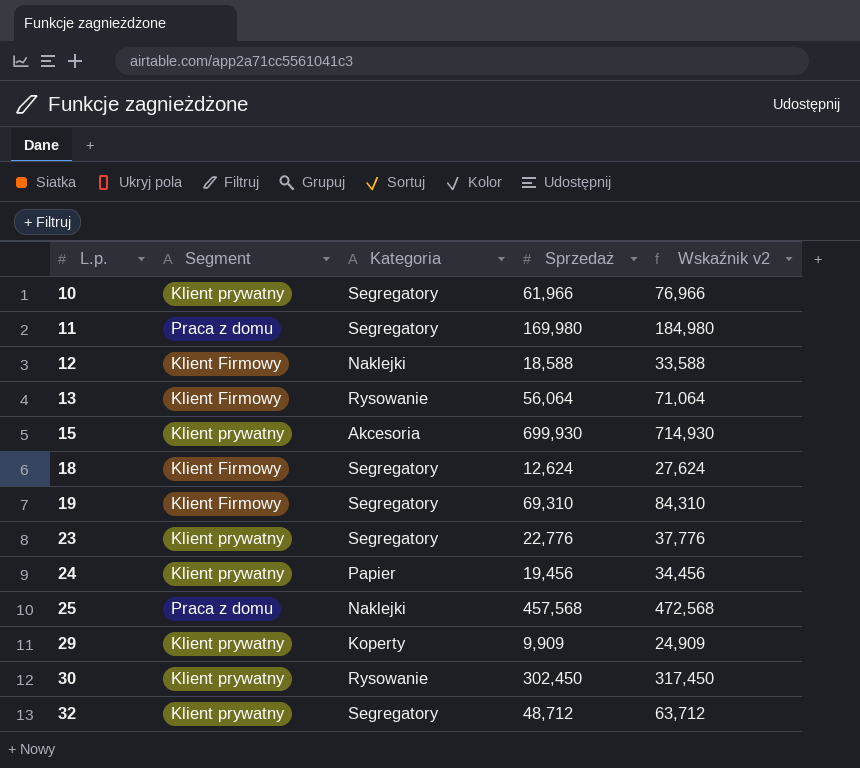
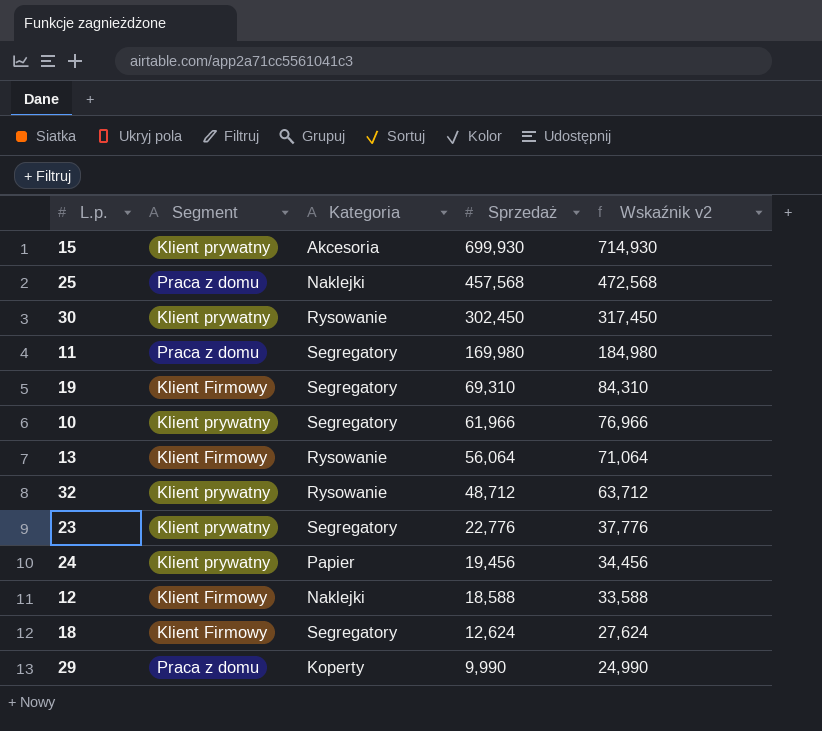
row order: L.p. ascending -> Sprzedaż descending
32 | Kategoria: Segregatory -> Rysowanie
29 | Segment: Klient prywatny -> Praca z domu
29 | Sprzedaż: 9,909 -> 9,990
29 | Wskaźnik v2: 24,909 -> 24,990

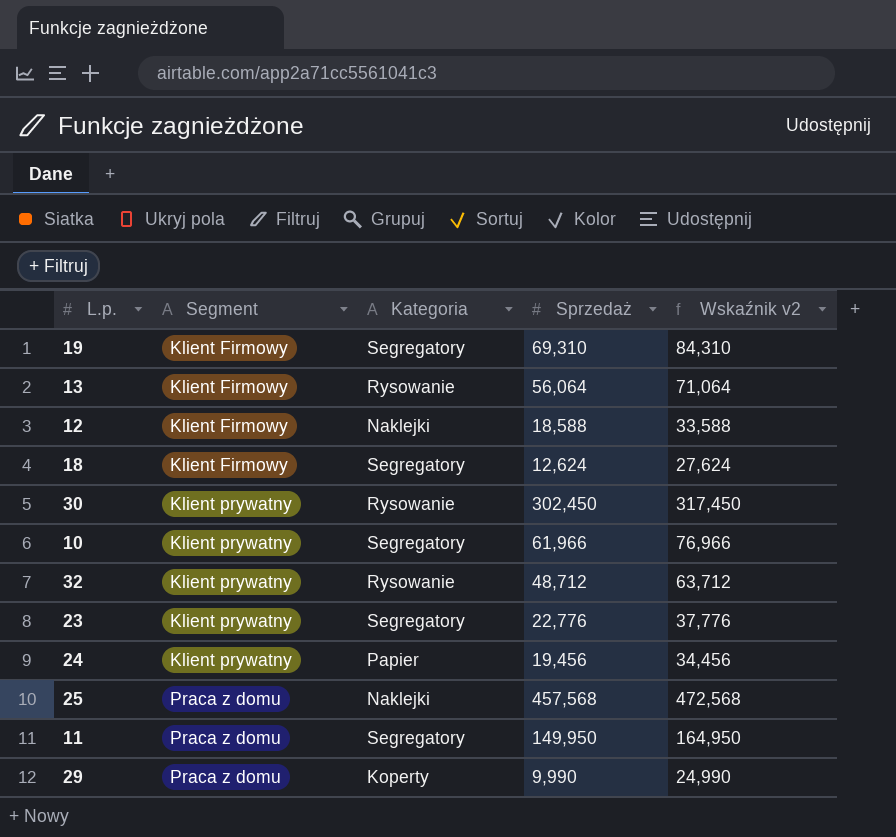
row order: Sprzedaż descending -> Segment ascending
row 15: Klient prywatny | Akcesoria | 699,930 | 714,930 -> none
11 | Sprzedaż: 169,980 -> 149,950
11 | Wskaźnik v2: 184,980 -> 164,950

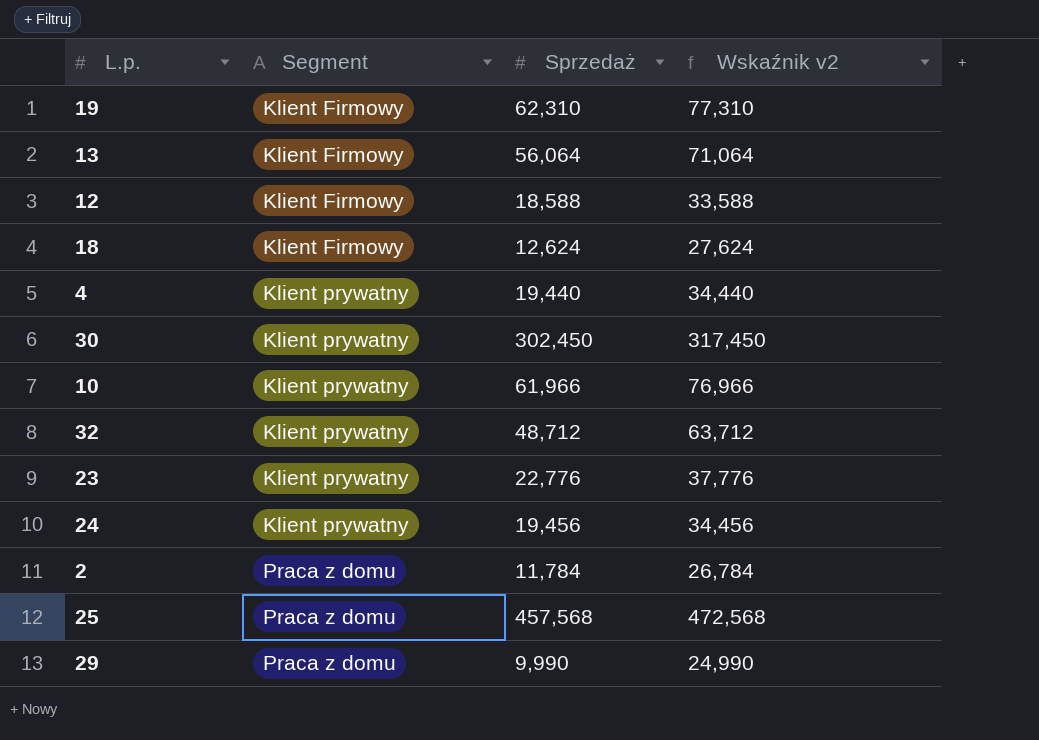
column Kategoria | position: 3 -> none
row 11: Praca z domu | Segregatory | 149,950 | 164,950 -> none
19 | Sprzedaż: 69,310 -> 62,310
19 | Wskaźnik v2: 84,310 -> 77,310
row 4: none -> Klient prywatny | 19,440 | 34,440
row 2: none -> Praca z domu | 11,784 | 26,784

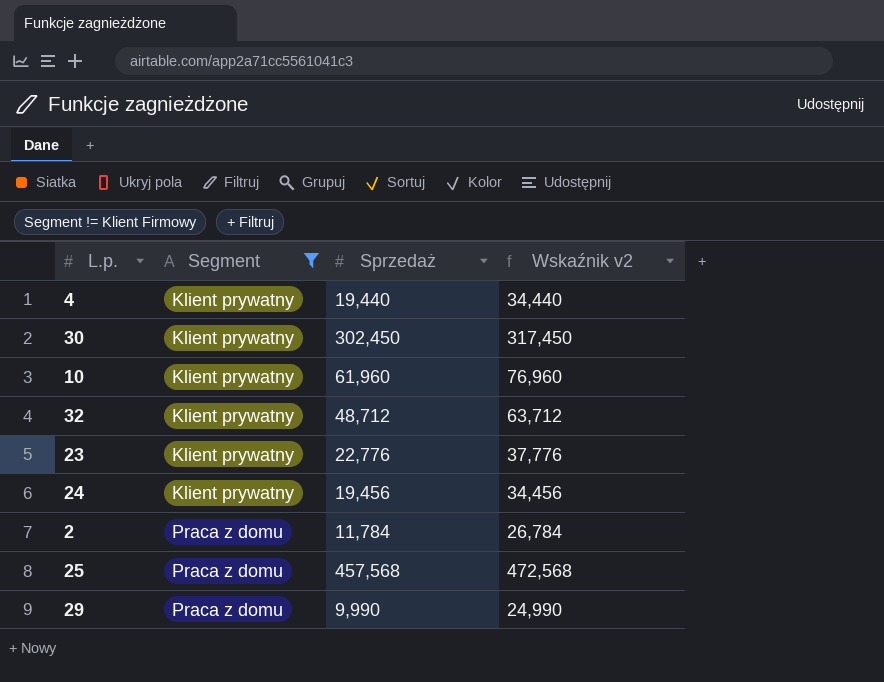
filter: none -> Segment != Klient Firmowy
10 | Sprzedaż: 61,966 -> 61,960
10 | Wskaźnik v2: 76,966 -> 76,960

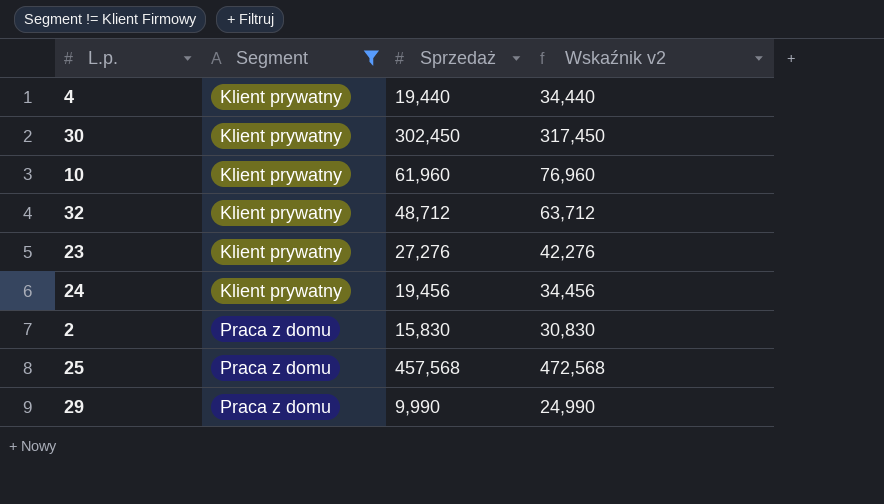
23 | Sprzedaż: 22,776 -> 27,276
23 | Wskaźnik v2: 37,776 -> 42,276
2 | Sprzedaż: 11,784 -> 15,830
2 | Wskaźnik v2: 26,784 -> 30,830

